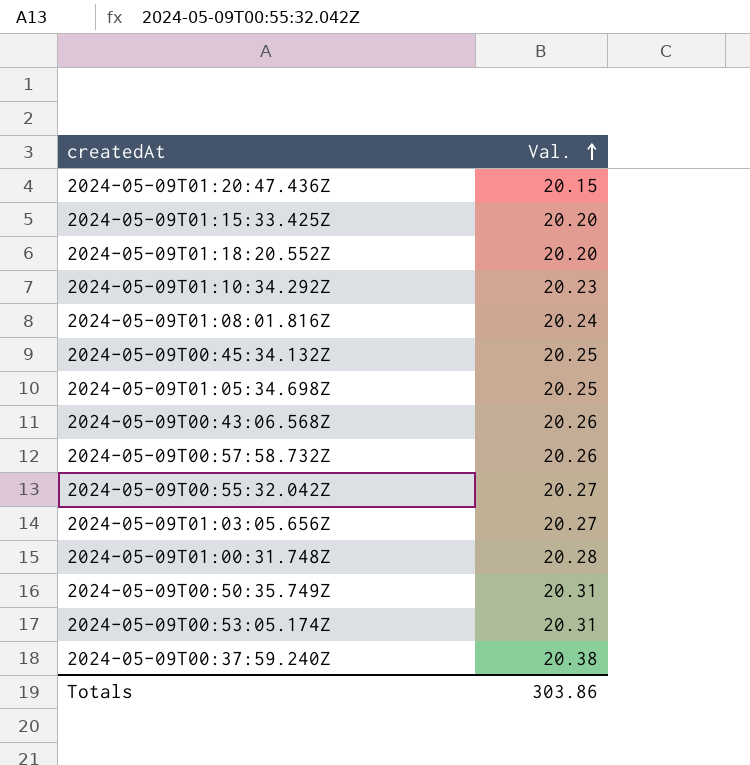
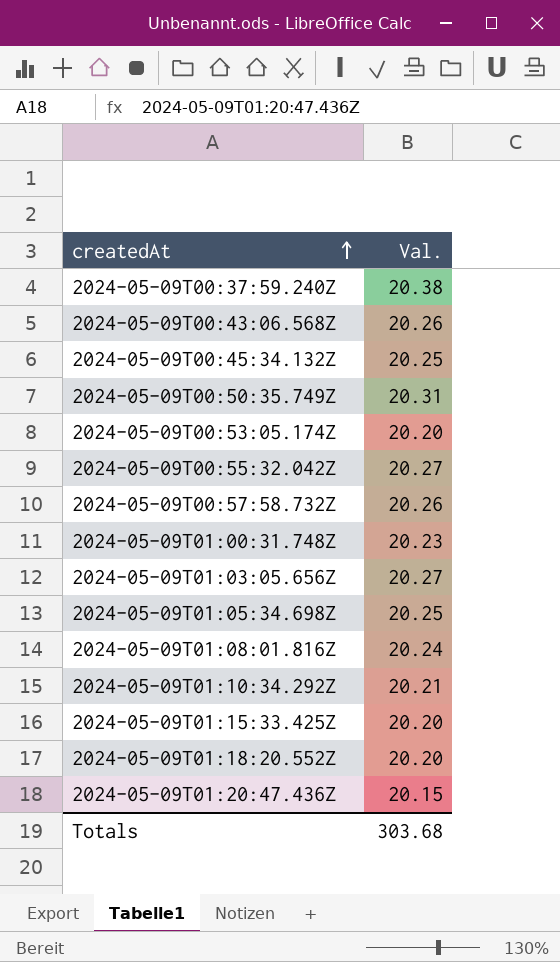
row order: Val. ascending -> createdAt ascending
2024-05-09T00:53:05.174Z | Val.: 20.31 -> 20.20
2024-05-09T01:00:31.748Z | Val.: 20.28 -> 20.23
2024-05-09T01:10:34.292Z | Val.: 20.23 -> 20.21
Totals | Val.: 303.86 -> 303.68

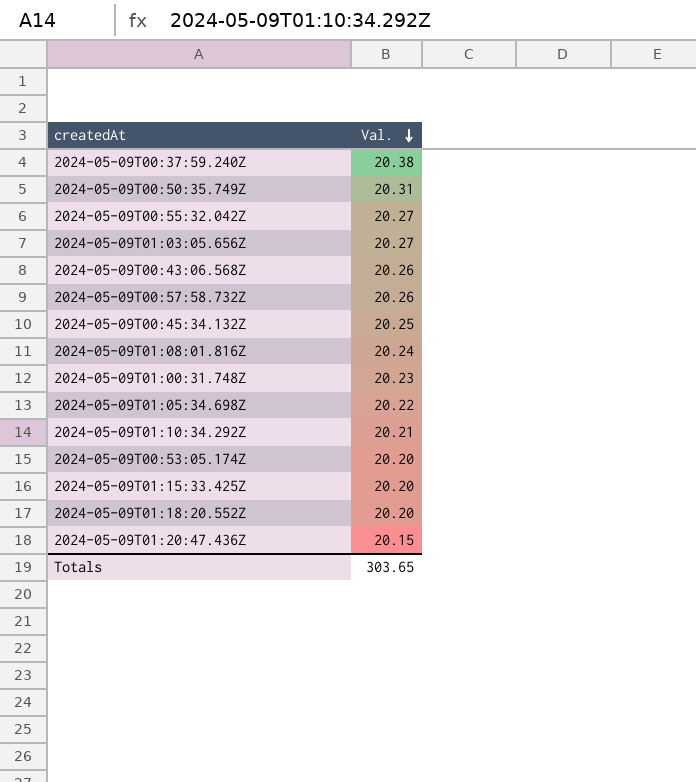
row order: createdAt ascending -> Val. descending
2024-05-09T01:05:34.698Z | Val.: 20.25 -> 20.22
Totals | Val.: 303.68 -> 303.65

